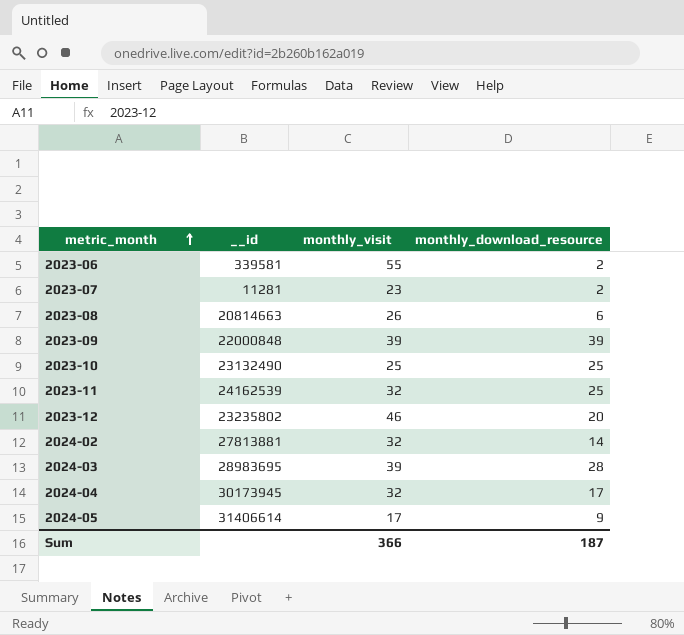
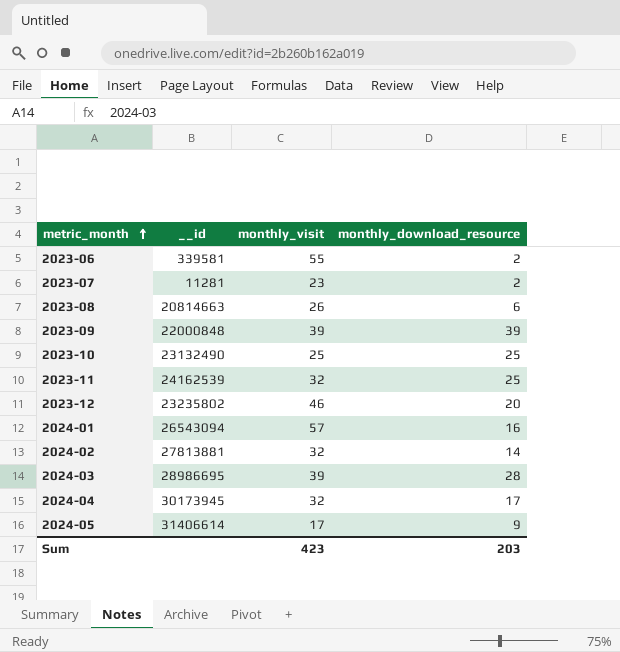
row 2024-01: none -> 26543094 | 57 | 16
2024-03 | __id: 28983695 -> 28986695
Sum | monthly_visit: 366 -> 423
Sum | monthly_download_resource: 187 -> 203

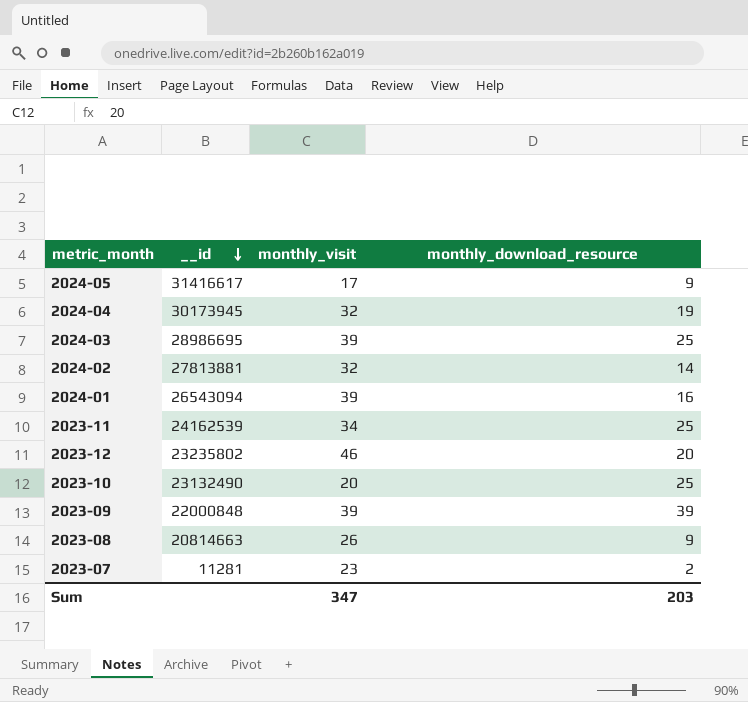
row order: metric_month ascending -> __id descending
row 2023-06: 339581 | 55 | 2 -> none
2024-05 | __id: 31406614 -> 31416617
2024-04 | monthly_download_resource: 17 -> 19
2024-03 | monthly_download_resource: 28 -> 25
2024-01 | monthly_visit: 57 -> 39
2023-11 | monthly_visit: 32 -> 34
2023-10 | monthly_visit: 25 -> 20
2023-08 | monthly_download_resource: 6 -> 9
Sum | monthly_visit: 423 -> 347

